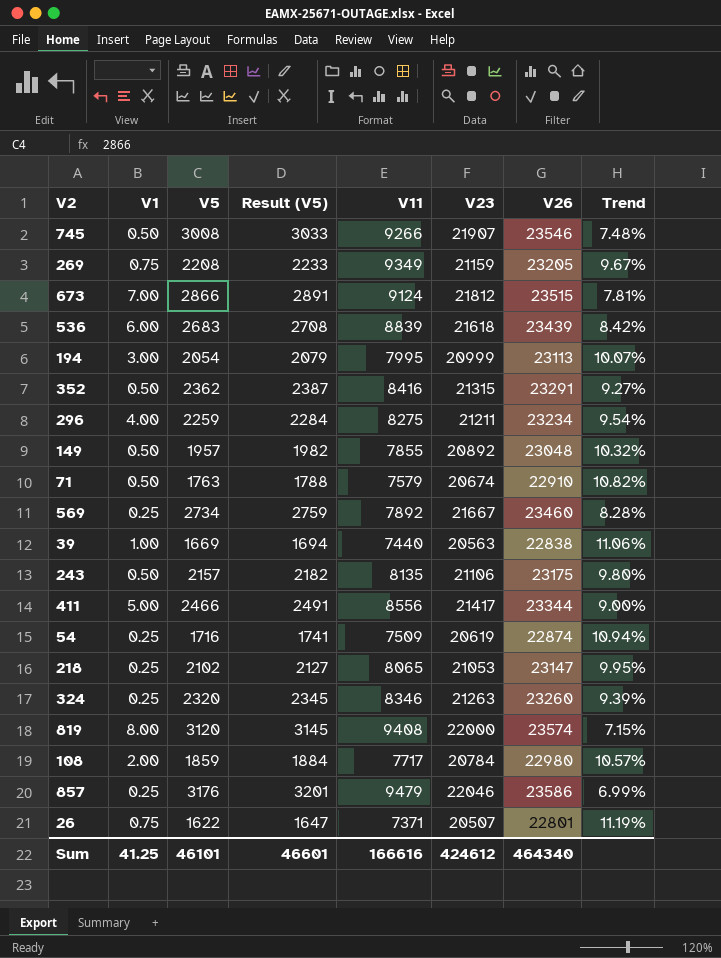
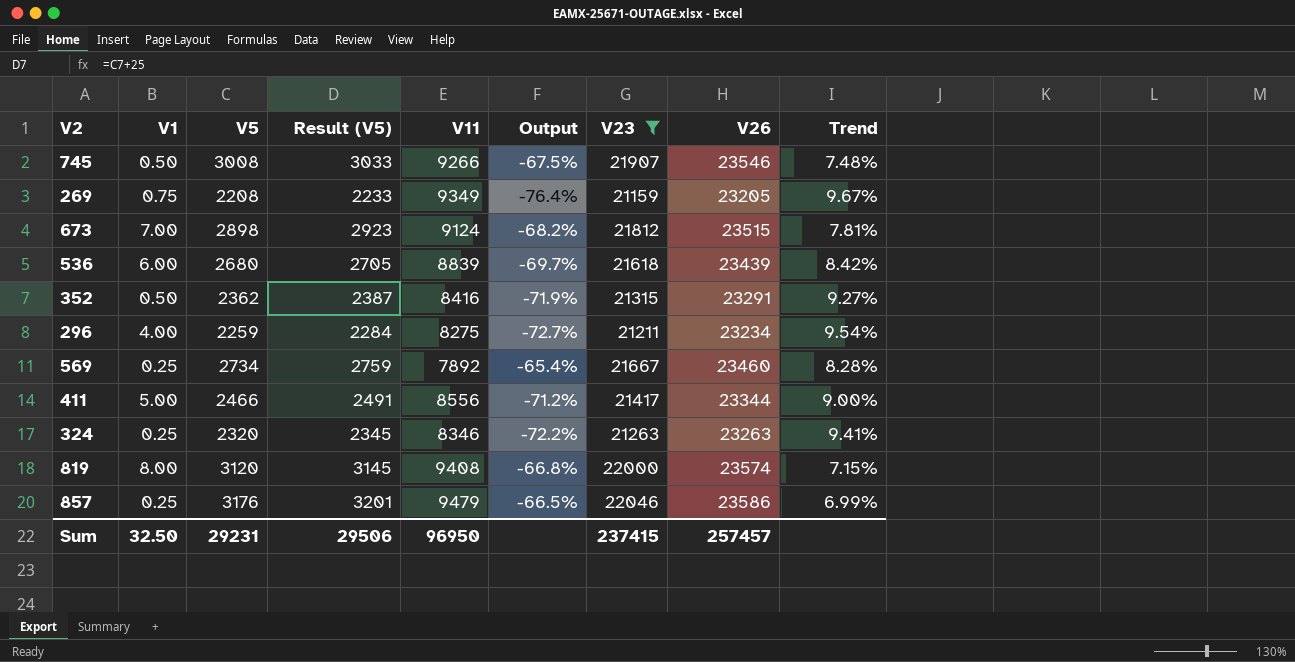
filter: none -> V23 >= 21159
column Output | formula: none -> ([V5] - [V11]) / [V11]
673 | V5: 2866 -> 2898
673 | Result (V5): 2891 -> 2923
536 | V5: 2683 -> 2680
536 | Result (V5): 2708 -> 2705
324 | V26: 23260 -> 23263
324 | Trend: 9.39% -> 9.41%
Sum | V1: 41.25 -> 32.50
Sum | V5: 46101 -> 29231
Sum | Result (V5): 46601 -> 29506
Sum | V11: 166616 -> 96950
Sum | V23: 424612 -> 237415
Sum | V26: 464340 -> 257457

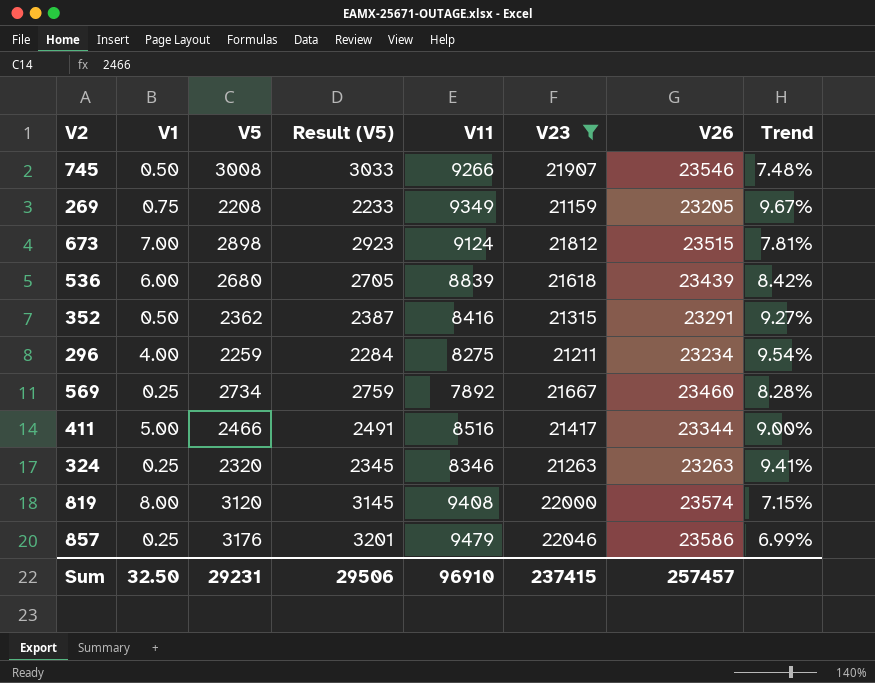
column Output | formula: ([V5] - [V11]) / [V11] -> none
411 | V11: 8556 -> 8516
Sum | V11: 96950 -> 96910

